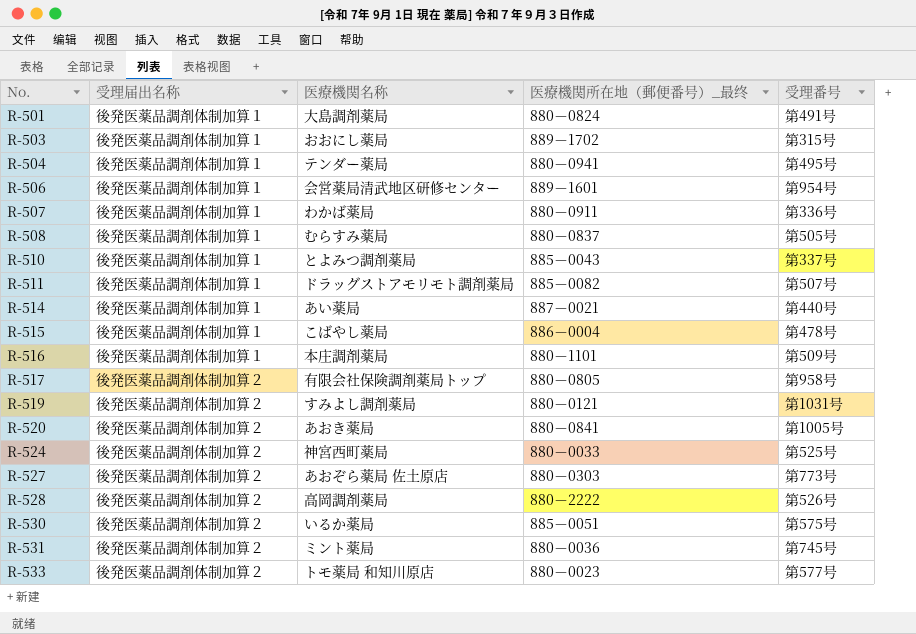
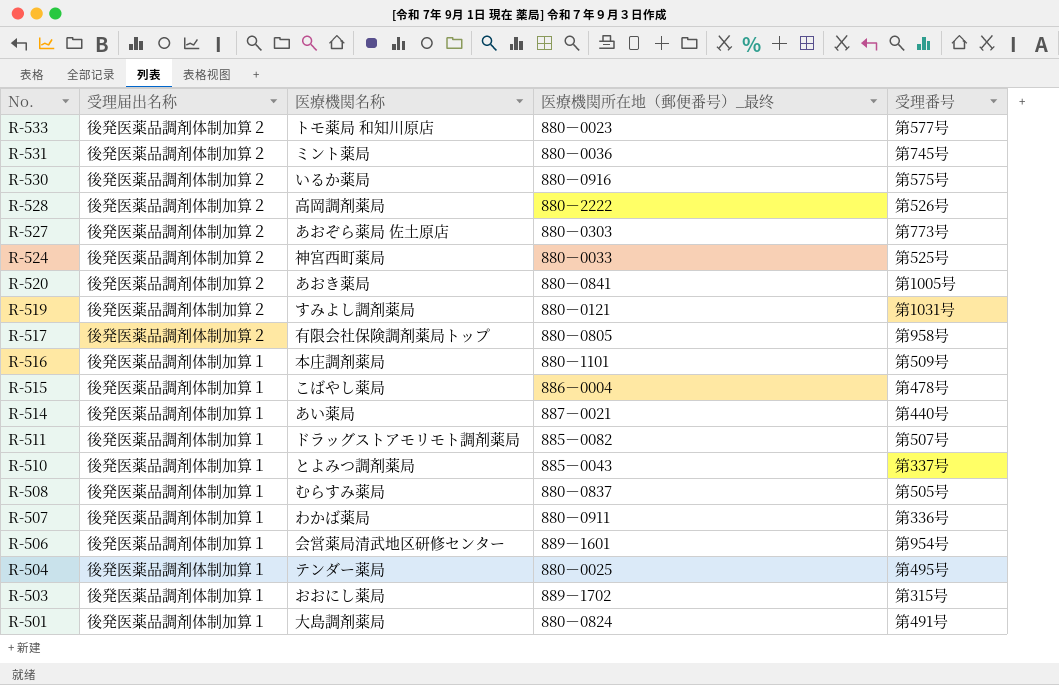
row order: No. ascending -> No. descending
R-530 | 医療機関所在地（郵便番号）_最终: 885－0051 -> 880－0916
R-504 | 医療機関所在地（郵便番号）_最终: 880－0941 -> 880－0025

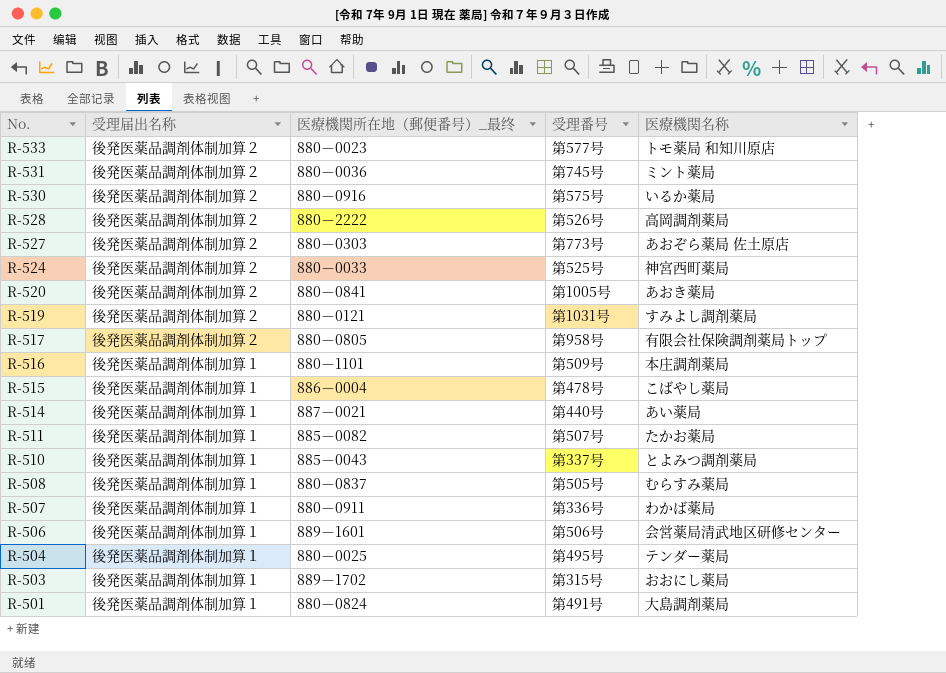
column 医療機関名称 | position: 3 -> 5
R-511 | 医療機関名称: ドラッグストアモリモト調剤薬局 -> たかお薬局
R-506 | 受理番号: 第954号 -> 第506号

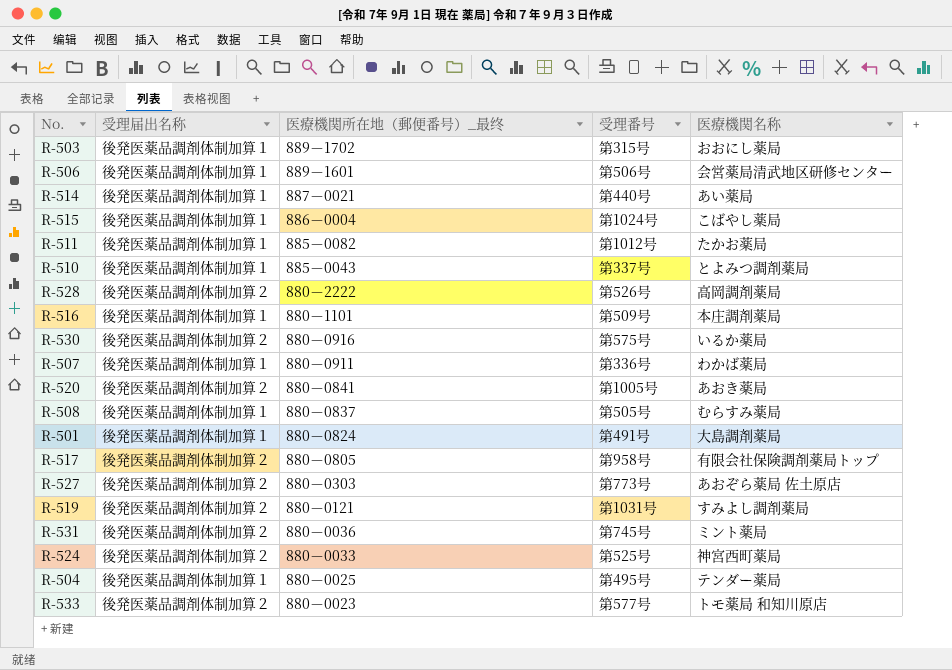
row order: No. descending -> 医療機関所在地（郵便番号）_最终 descending
R-515 | 受理番号: 第478号 -> 第1024号
R-511 | 受理番号: 第507号 -> 第1012号

